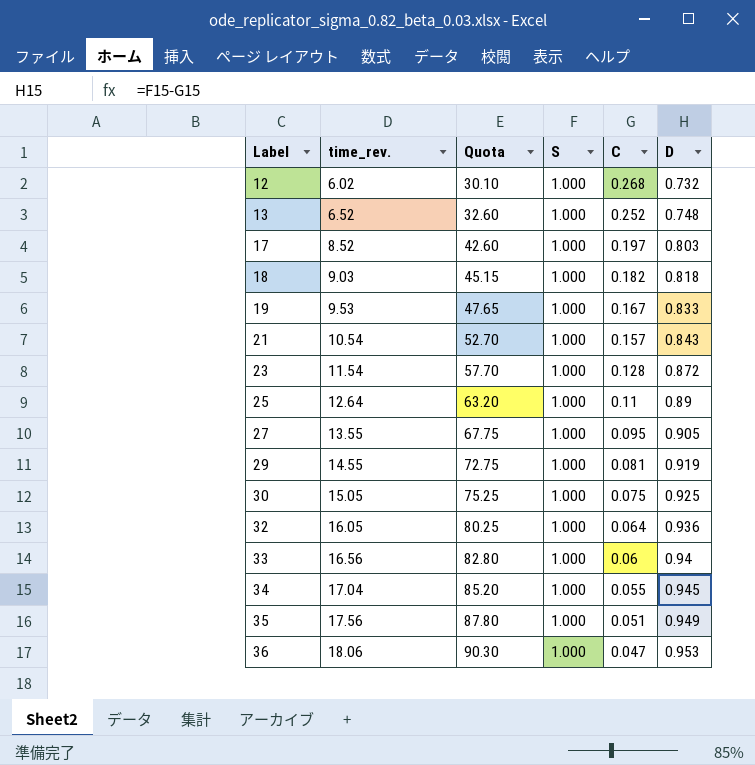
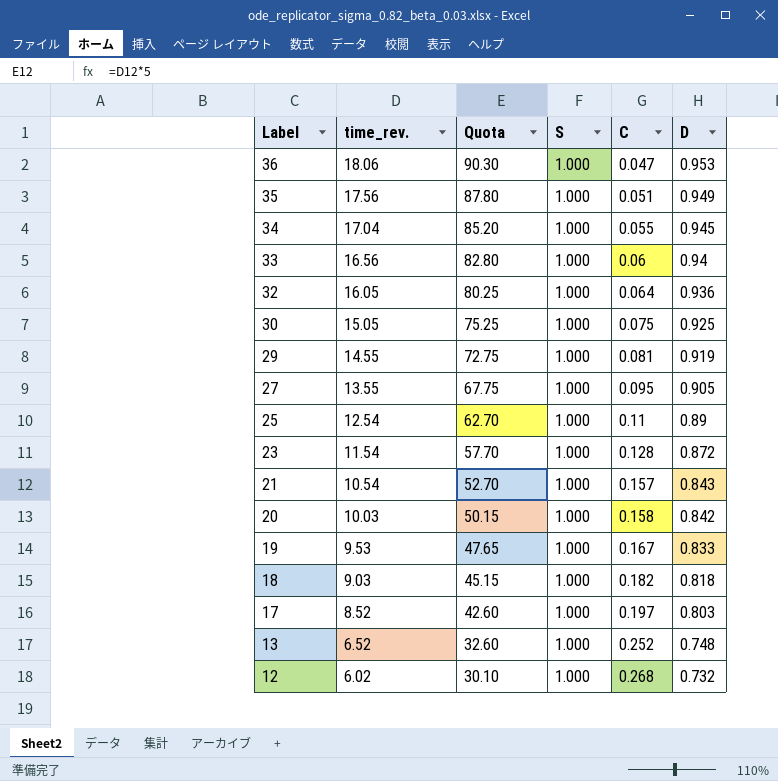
row order: Label ascending -> Label descending
25 | time_rev.: 12.64 -> 12.54
25 | Quota: 63.20 -> 62.70
row 20: none -> 10.03 | 50.15 | 1.000 | 0.158 | 0.842

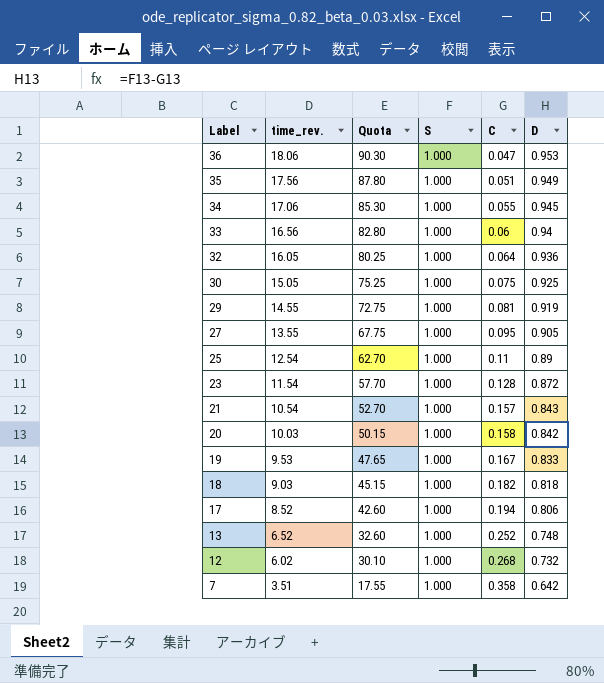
34 | time_rev.: 17.04 -> 17.06
34 | Quota: 85.20 -> 85.30
17 | C: 0.197 -> 0.194
17 | D: 0.803 -> 0.806
row 7: none -> 3.51 | 17.55 | 1.000 | 0.358 | 0.642

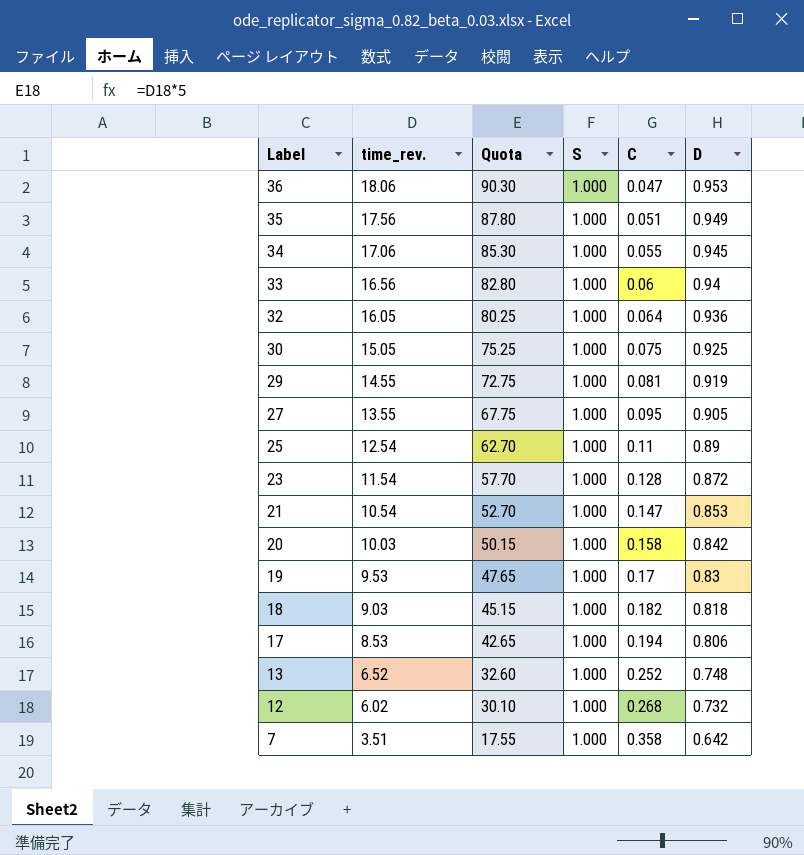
21 | C: 0.157 -> 0.147
21 | D: 0.843 -> 0.853
19 | C: 0.167 -> 0.17
19 | D: 0.833 -> 0.83
17 | time_rev.: 8.52 -> 8.53
17 | Quota: 42.60 -> 42.65

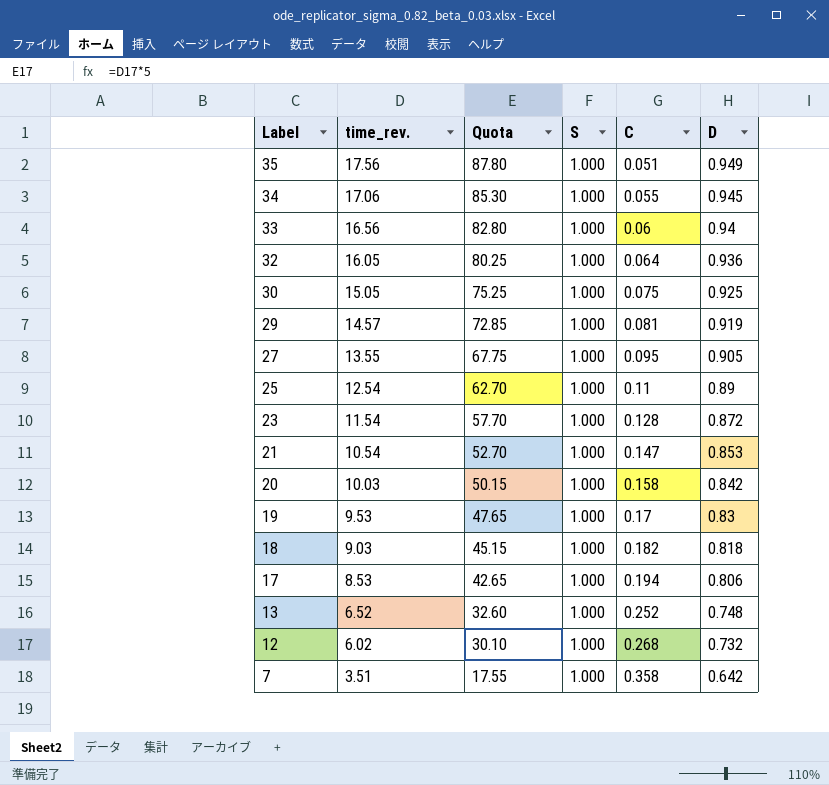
row 36: 18.06 | 90.30 | 1.000 | 0.047 | 0.953 -> none
29 | time_rev.: 14.55 -> 14.57
29 | Quota: 72.75 -> 72.85

